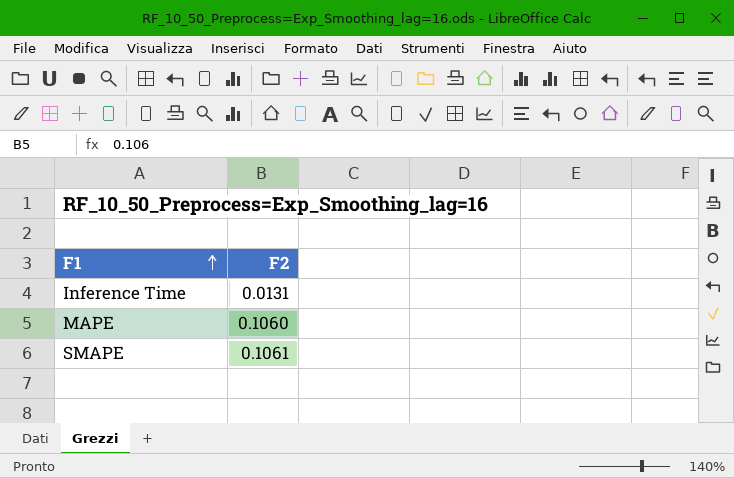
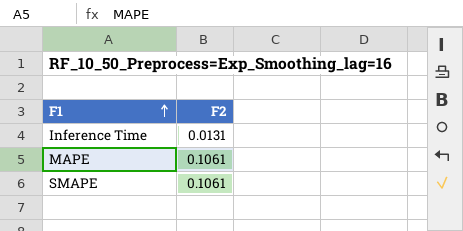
MAPE | F2: 0.1060 -> 0.1061

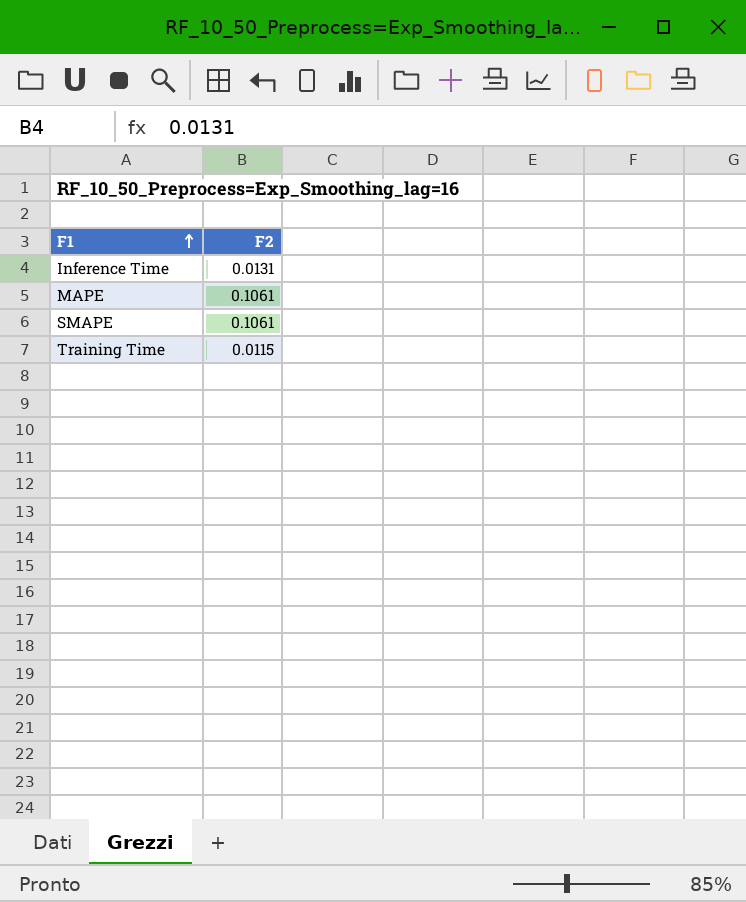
row Training Time: none -> 0.0115

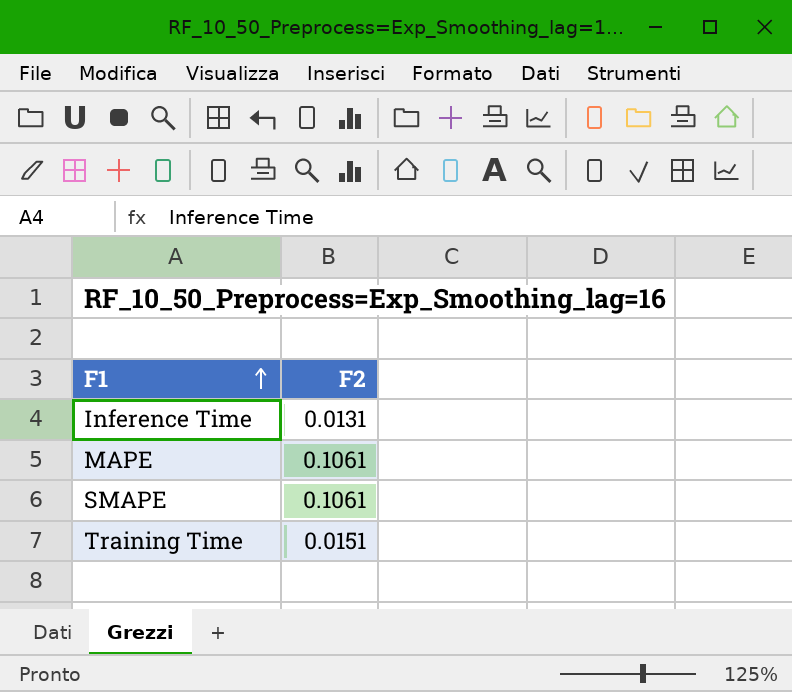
Training Time | F2: 0.0115 -> 0.0151

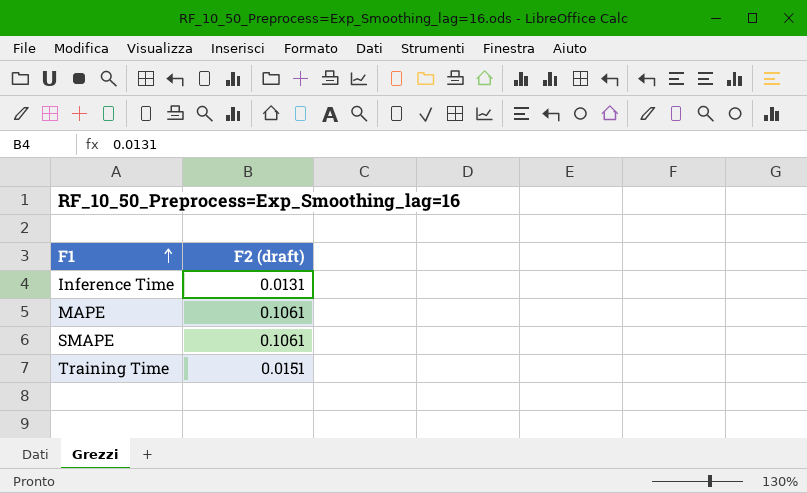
column name: F2 -> F2 (draft)

